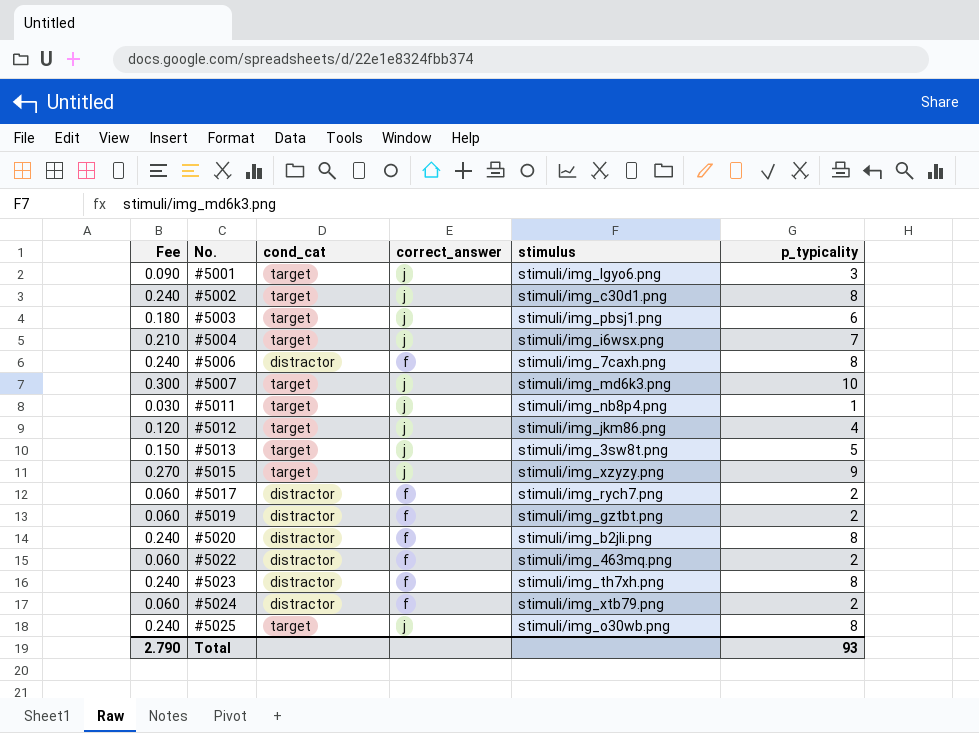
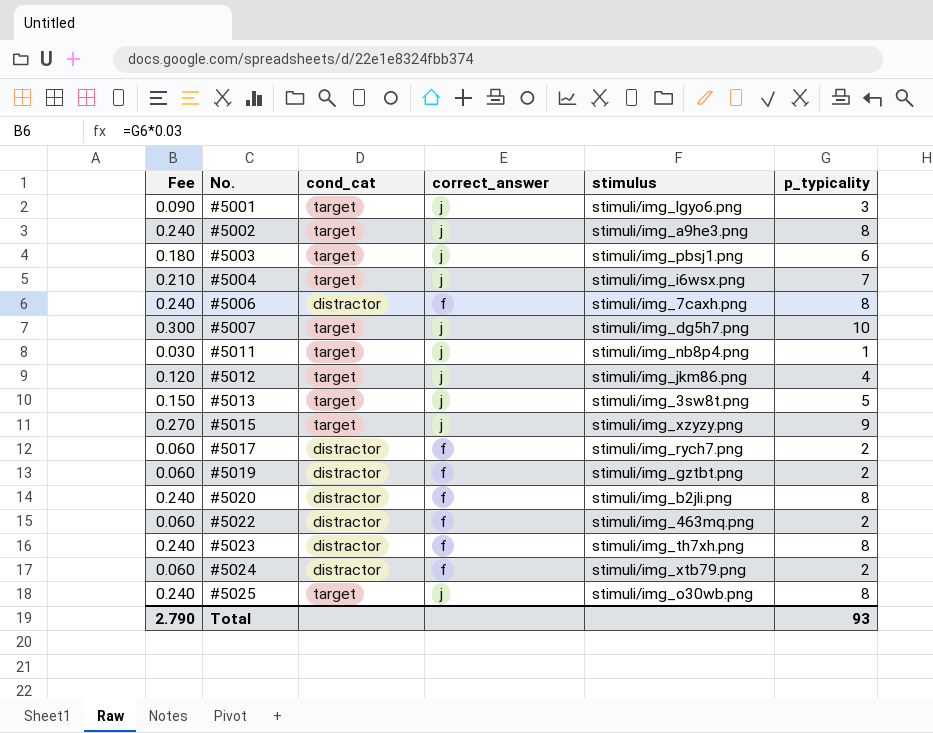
#5002 | stimulus: stimuli/img_c30d1.png -> stimuli/img_a9he3.png
#5007 | stimulus: stimuli/img_md6k3.png -> stimuli/img_dg5h7.png

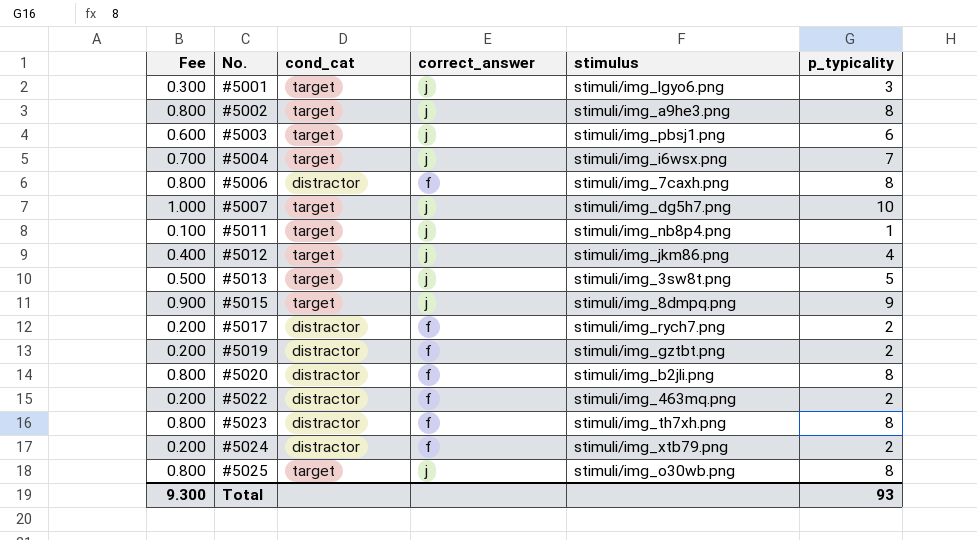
column Fee | formula: [p_typicality] * 0.03 -> [p_typicality] * 0.1
#5015 | stimulus: stimuli/img_xzyzy.png -> stimuli/img_8dmpq.png
Total | Fee: 2.790 -> 9.300

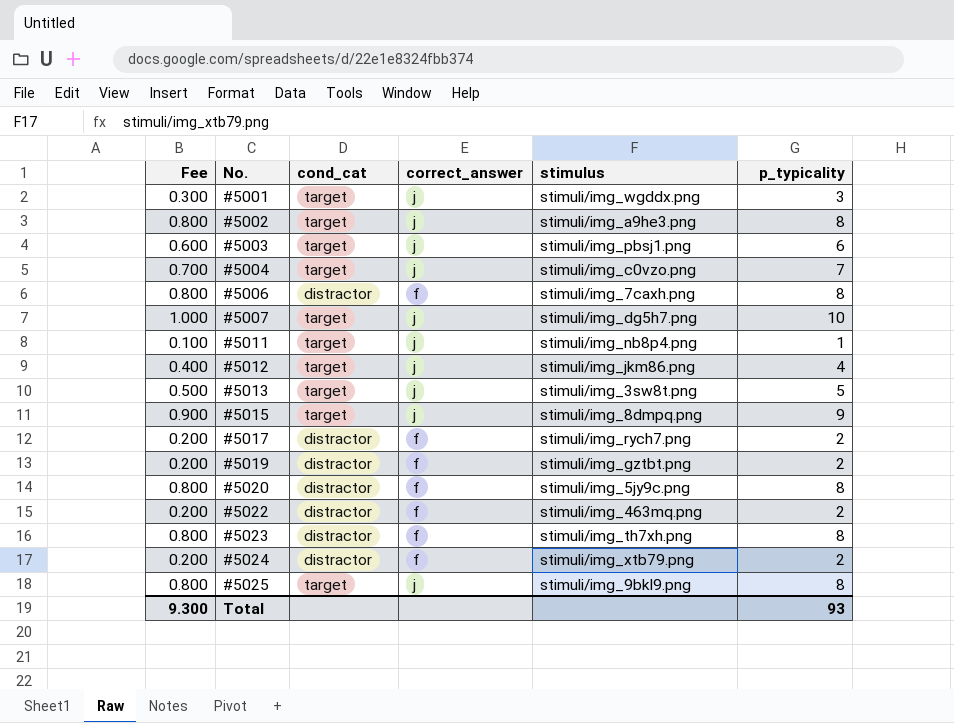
#5001 | stimulus: stimuli/img_lgyo6.png -> stimuli/img_wgddx.png
#5004 | stimulus: stimuli/img_i6wsx.png -> stimuli/img_c0vzo.png
#5020 | stimulus: stimuli/img_b2jli.png -> stimuli/img_5jy9c.png
#5025 | stimulus: stimuli/img_o30wb.png -> stimuli/img_9bkl9.png

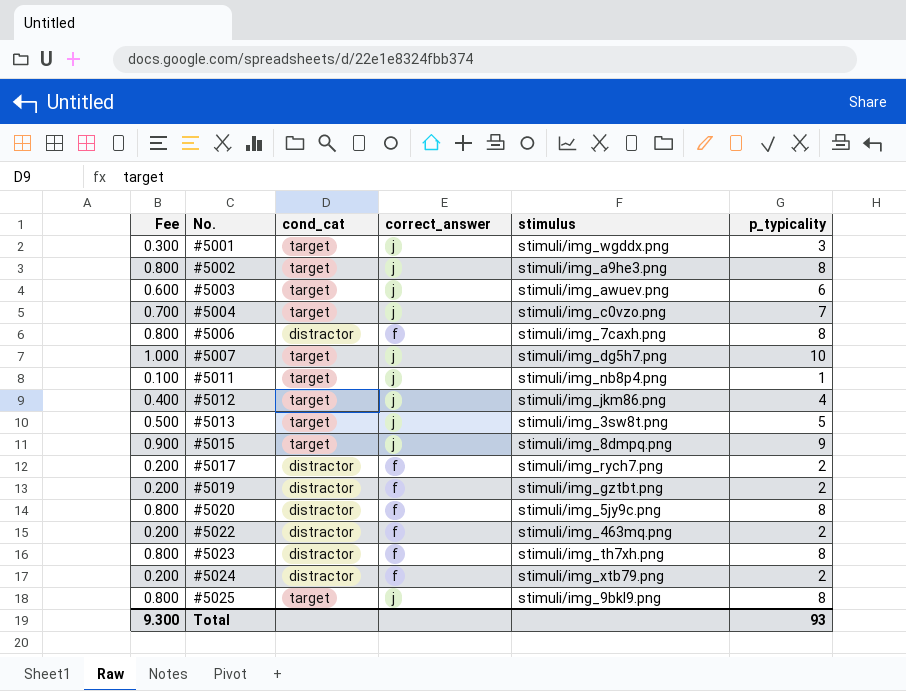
#5003 | stimulus: stimuli/img_pbsj1.png -> stimuli/img_awuev.png

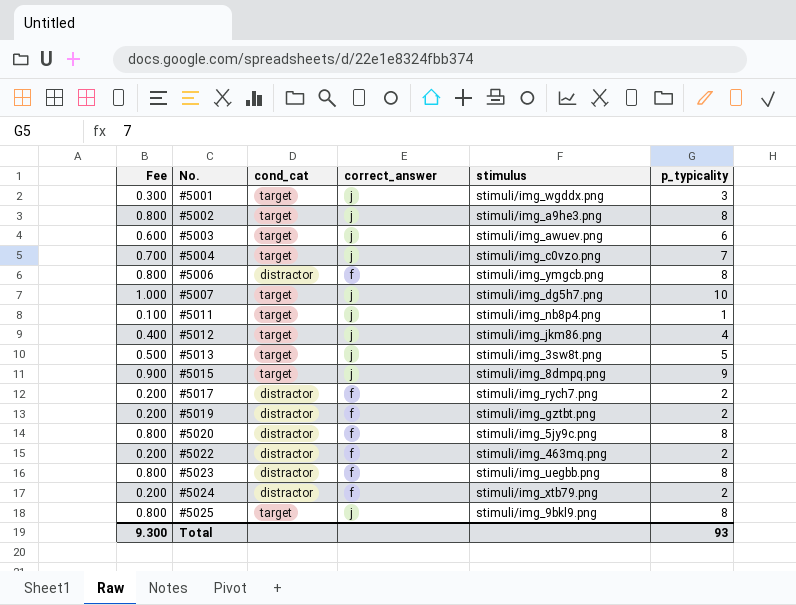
#5006 | stimulus: stimuli/img_7caxh.png -> stimuli/img_ymgcb.png
#5023 | stimulus: stimuli/img_th7xh.png -> stimuli/img_uegbb.png

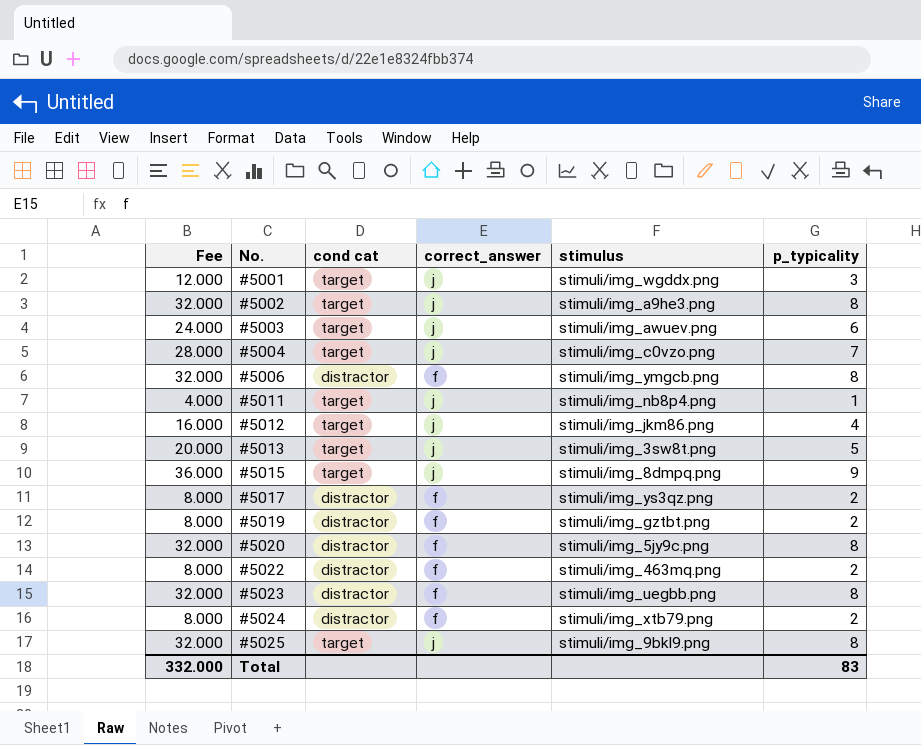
column Fee | formula: [p_typicality] * 0.1 -> [p_typicality] * 4
column name: cond_cat -> cond cat
row #5007: 1.000 | target | j | stimuli/img_dg5h7.png | 10 -> none
#5017 | stimulus: stimuli/img_rych7.png -> stimuli/img_ys3qz.png
Total | Fee: 9.300 -> 332.000
Total | p_typicality: 93 -> 83

